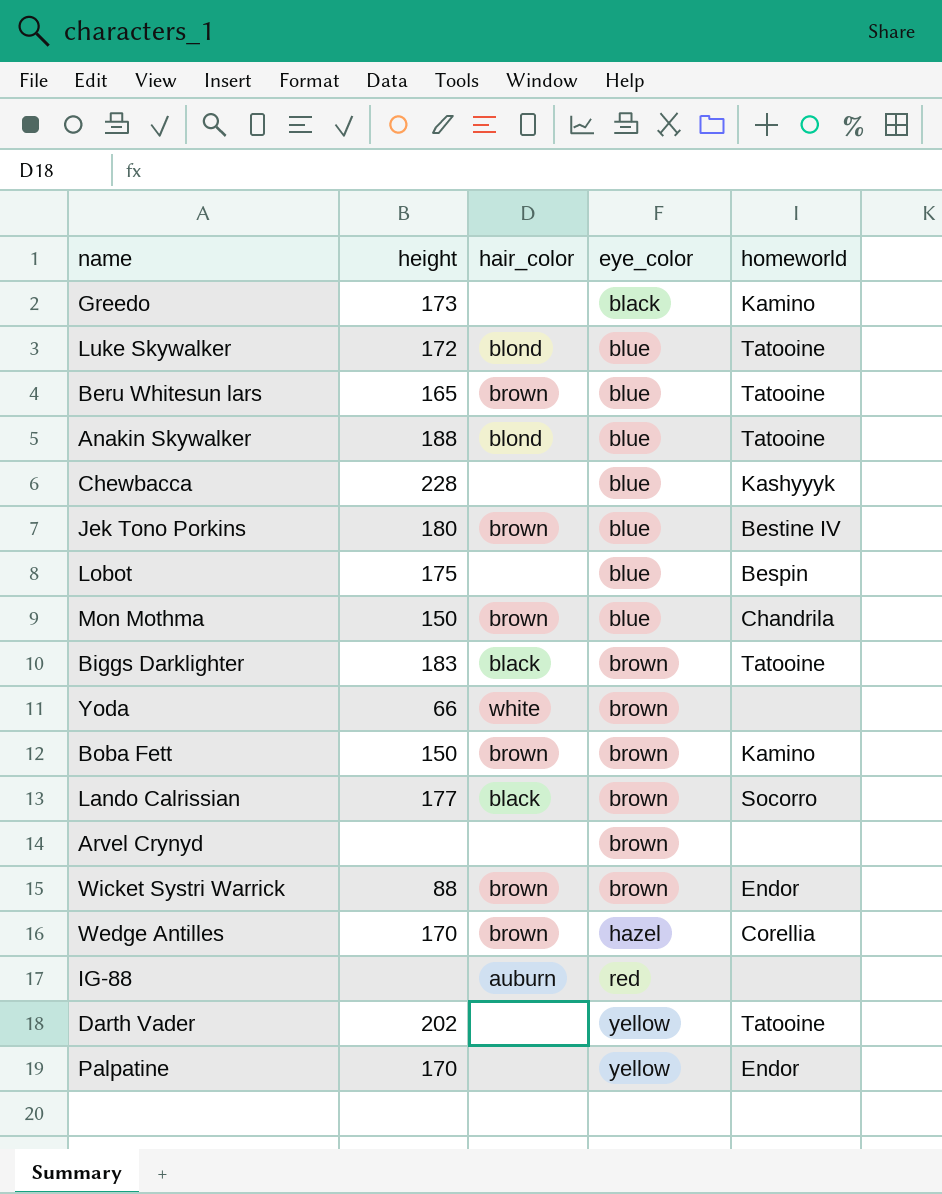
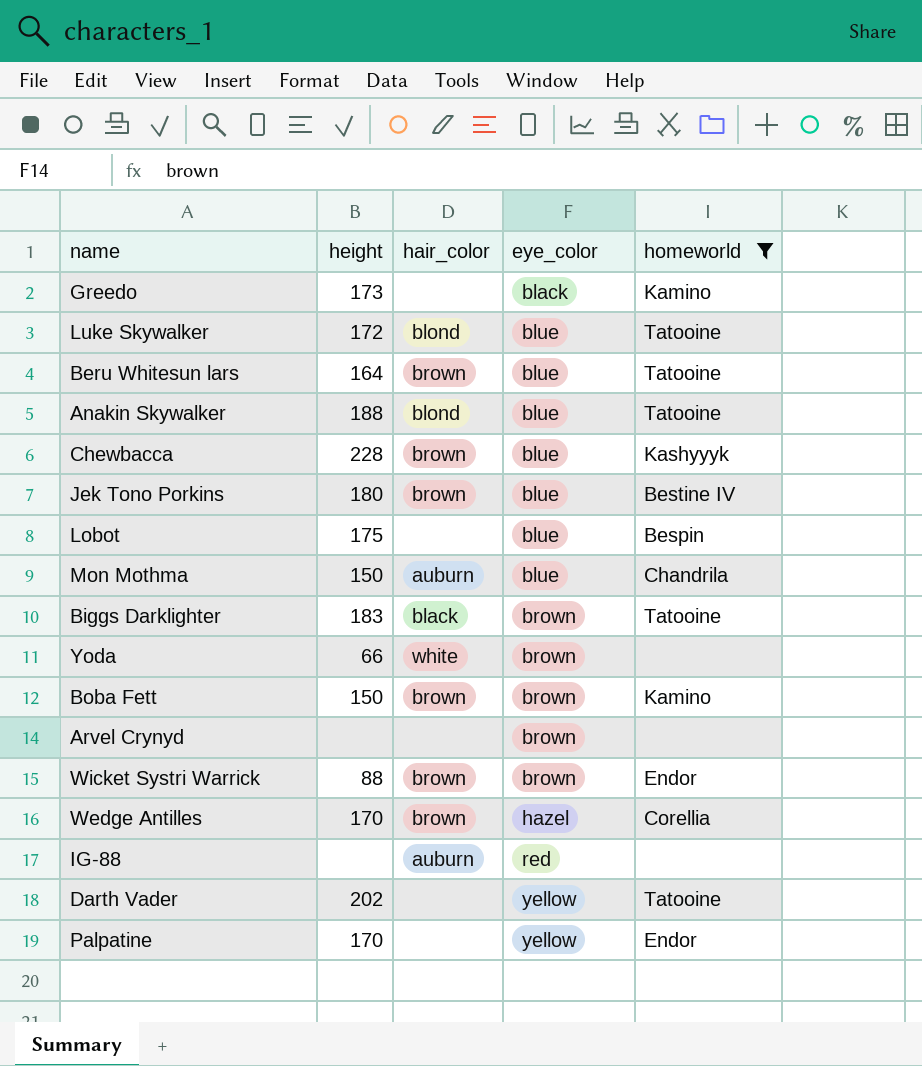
filter: none -> homeworld != Socorro
Beru Whitesun lars | height: 165 -> 164
Chewbacca | hair_color: none -> brown
Mon Mothma | hair_color: brown -> auburn

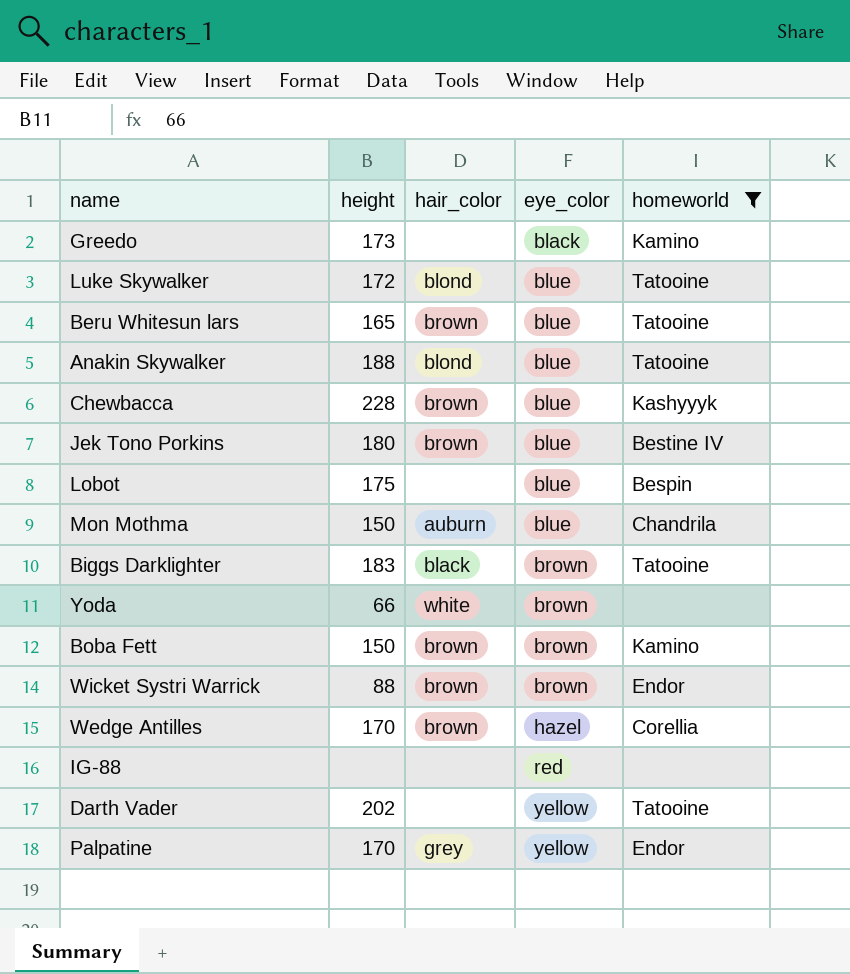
row Arvel Crynyd: none | none | brown | none -> none
Beru Whitesun lars | height: 164 -> 165
IG-88 | hair_color: auburn -> none
Palpatine | hair_color: none -> grey

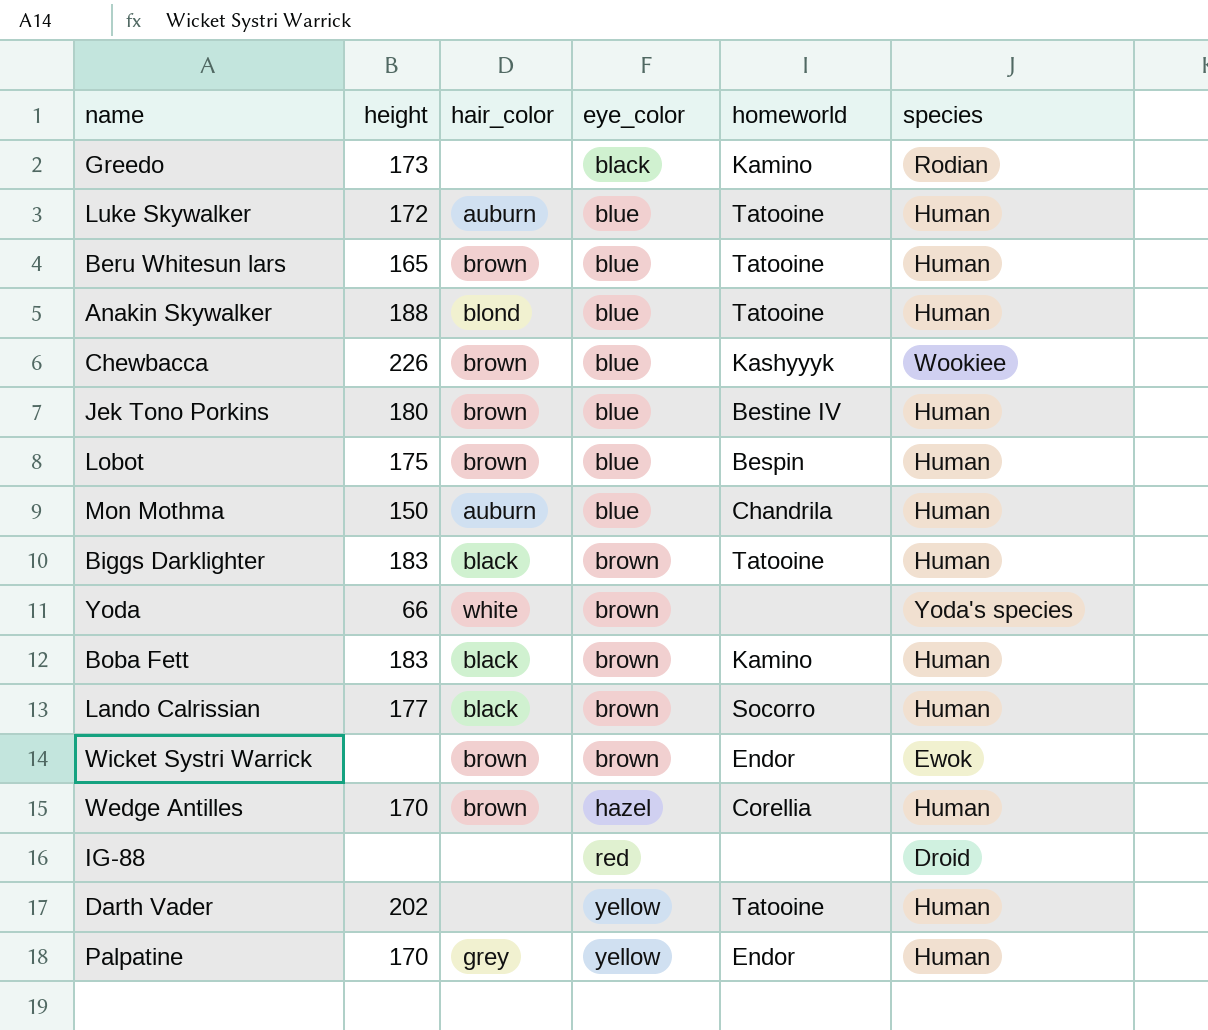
filter: homeworld != Socorro -> none
column species | position: none -> 6
Luke Skywalker | hair_color: blond -> auburn
Chewbacca | height: 228 -> 226
Lobot | hair_color: none -> brown
Boba Fett | height: 150 -> 183
Boba Fett | hair_color: brown -> black
Wicket Systri Warrick | height: 88 -> none

